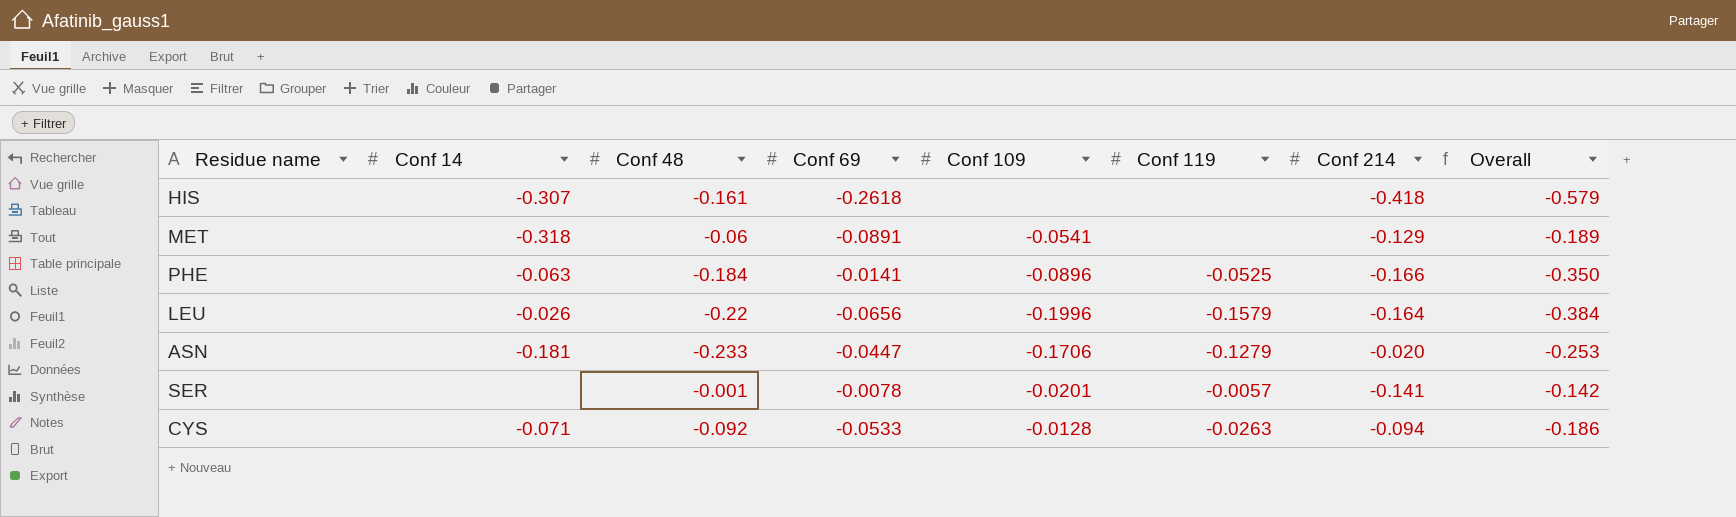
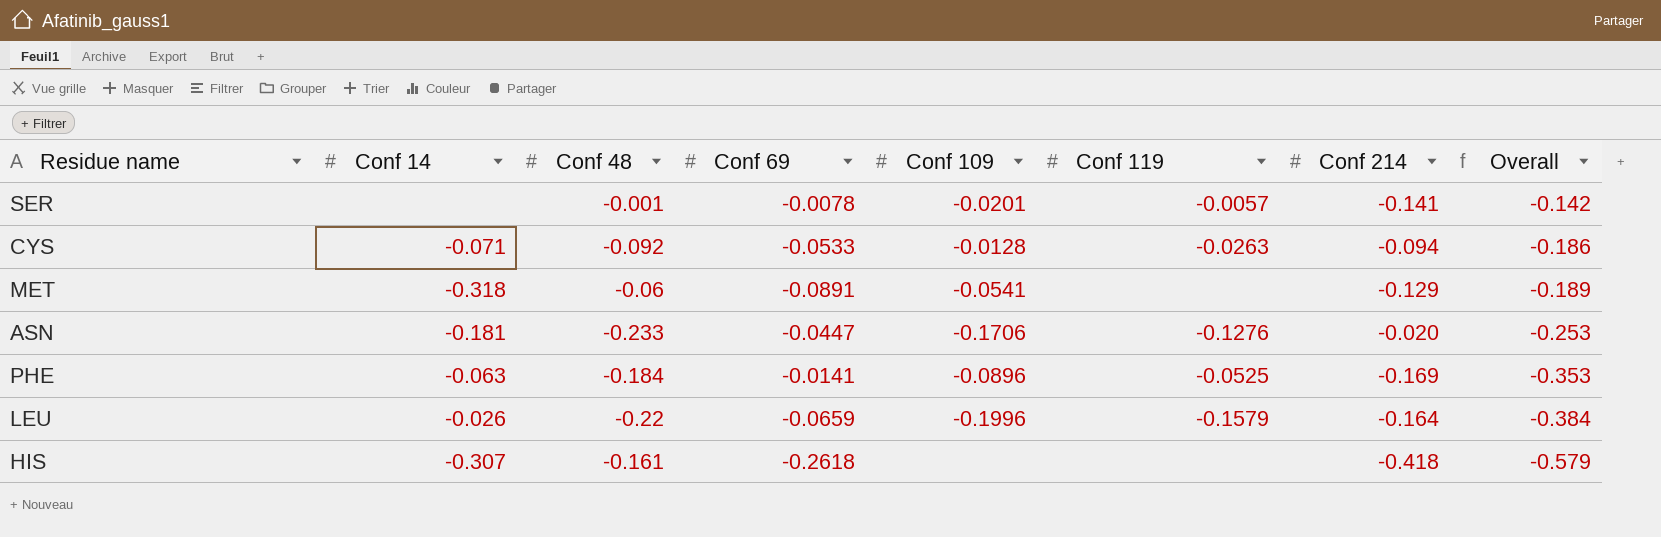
row order: none -> Overall descending
ASN | Conf 119: -0.1279 -> -0.1276
PHE | Conf 214: -0.166 -> -0.169
PHE | Overall: -0.350 -> -0.353
LEU | Conf 69: -0.0656 -> -0.0659

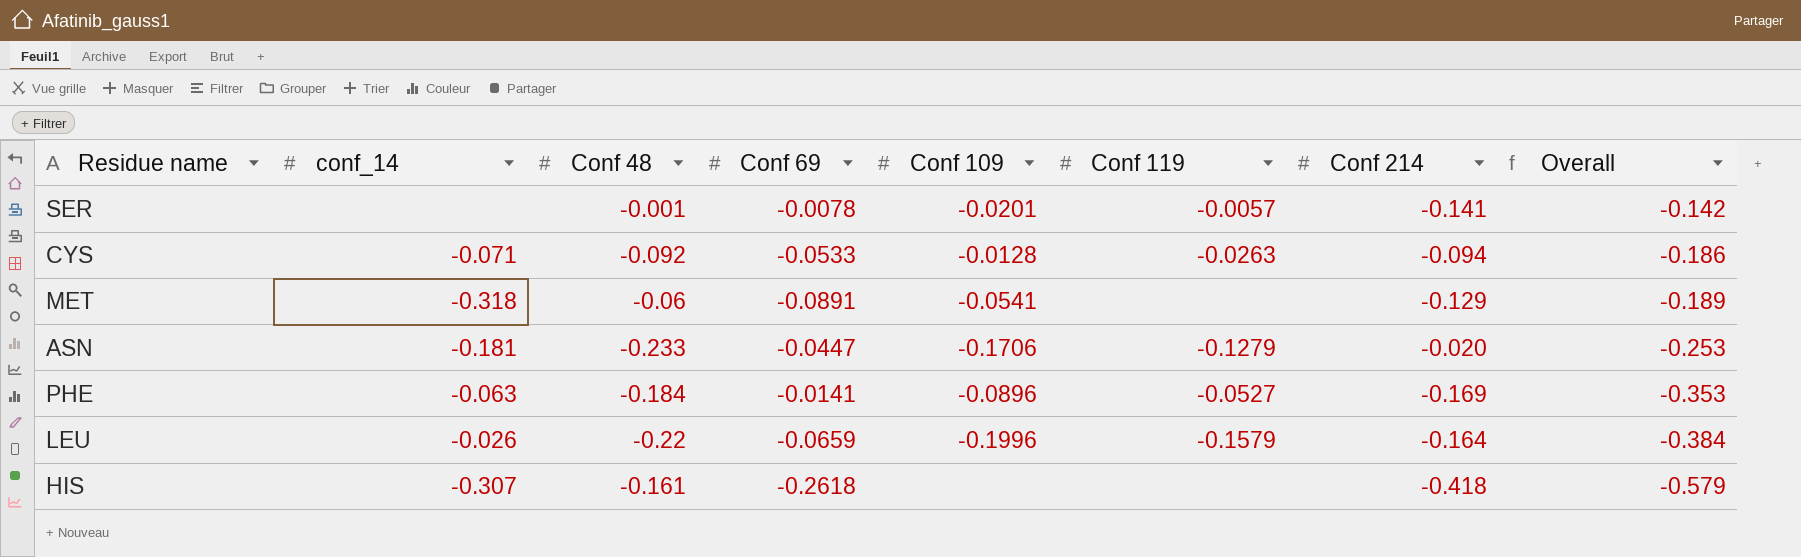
column name: Conf 14 -> conf_14
ASN | Conf 119: -0.1276 -> -0.1279
PHE | Conf 119: -0.0525 -> -0.0527

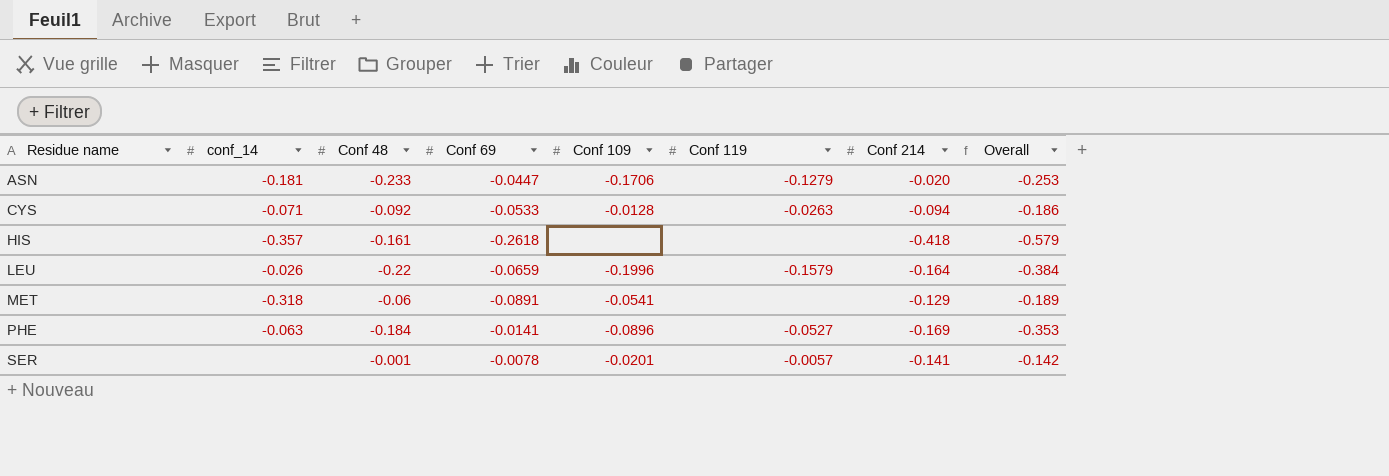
row order: Overall descending -> Residue name ascending
HIS | conf_14: -0.307 -> -0.357

